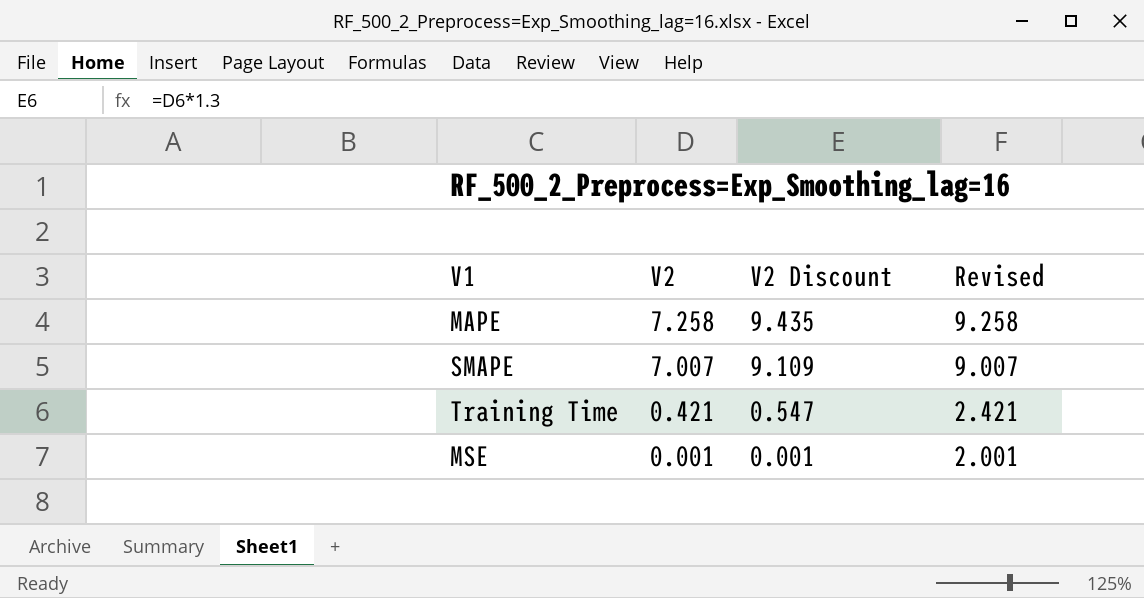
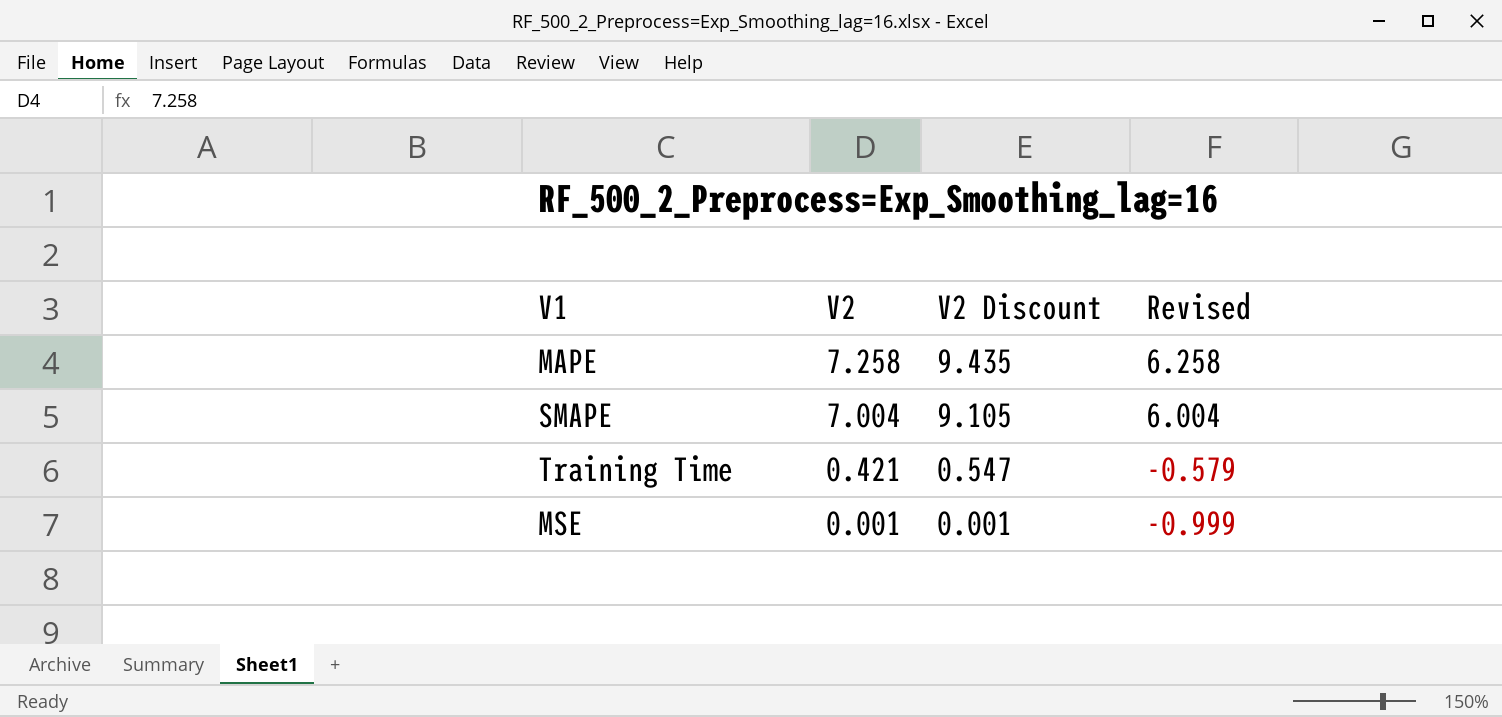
column Revised | formula: [V2] + 2 -> [V2] - 1
SMAPE | V2: 7.007 -> 7.004
SMAPE | V2 Discount: 9.109 -> 9.105

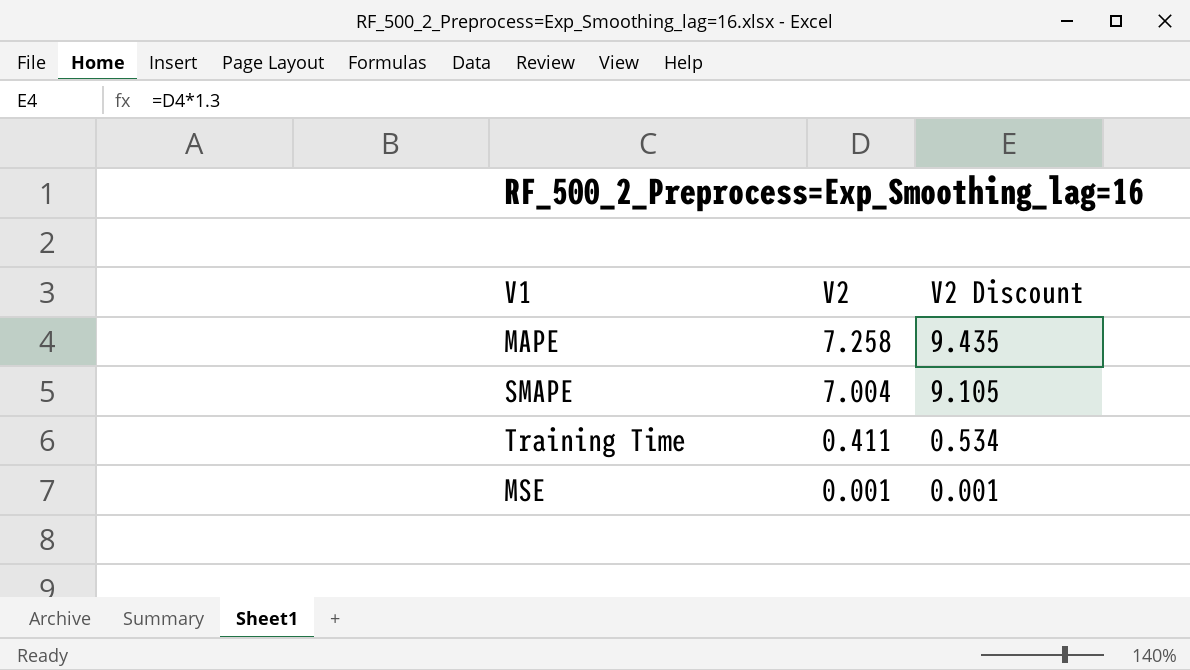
column Revised | formula: [V2] - 1 -> none
Training Time | V2: 0.421 -> 0.411
Training Time | V2 Discount: 0.547 -> 0.534

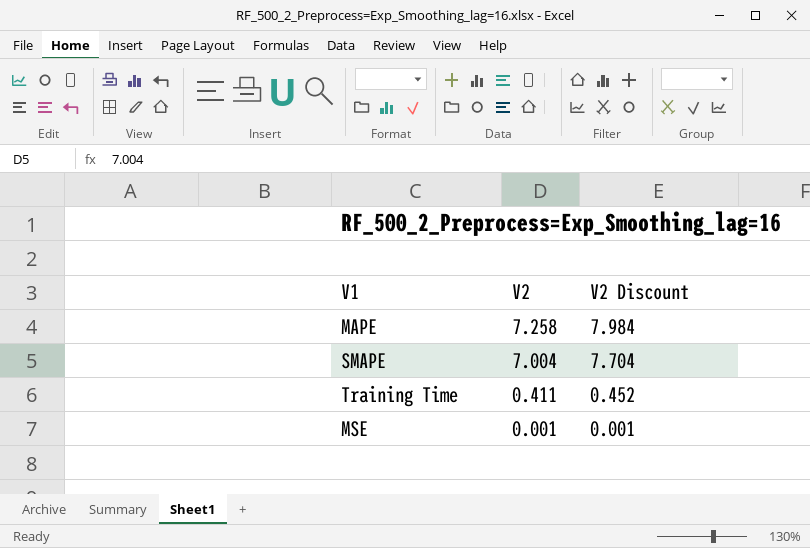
column V2 Discount | formula: [V2] * 1.3 -> [V2] * 1.1

